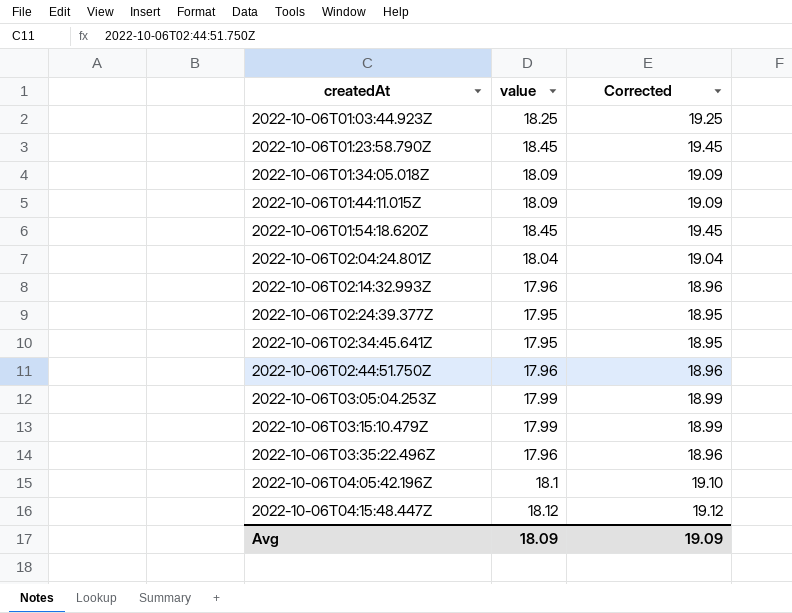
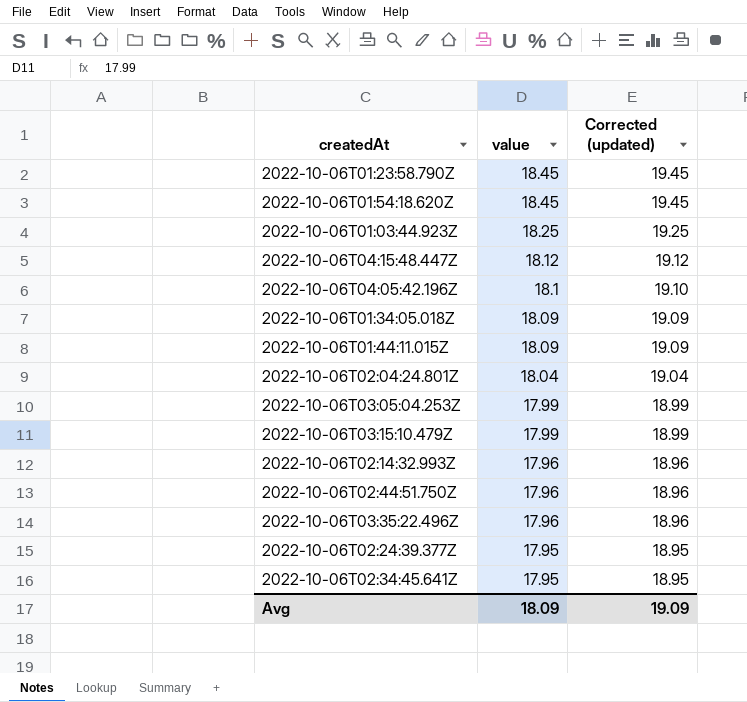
row order: createdAt ascending -> value descending
column name: Corrected -> Corrected (updated)

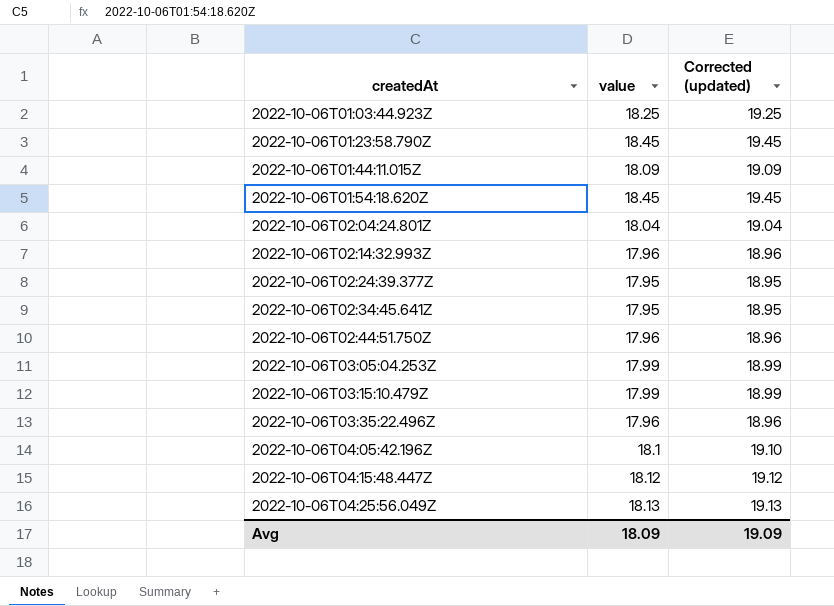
row order: value descending -> createdAt ascending
row 2022-10-06T01:34:05.018Z: 18.09 | 19.09 -> none
row 2022-10-06T04:25:56.049Z: none -> 18.13 | 19.13

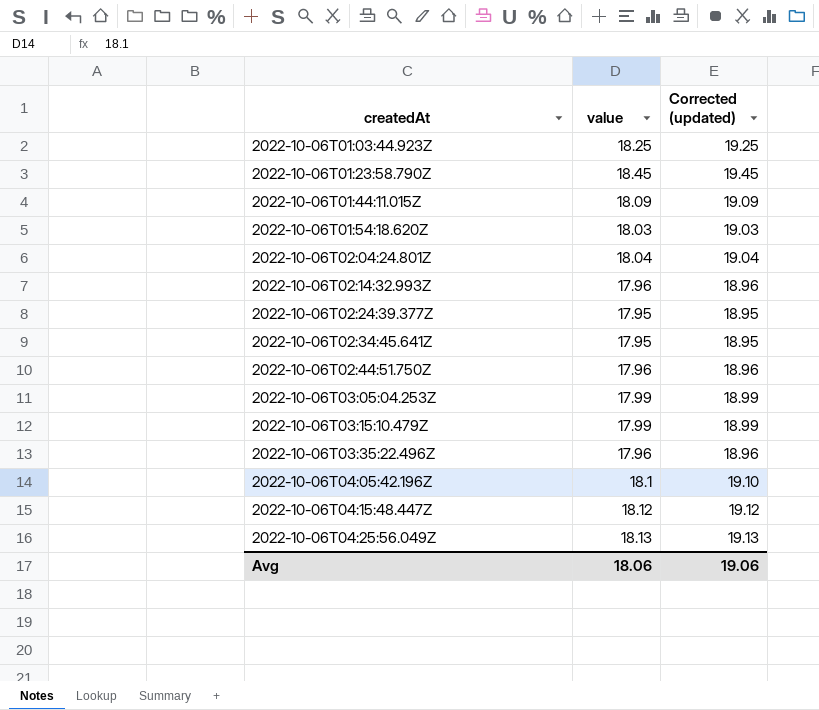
2022-10-06T01:54:18.620Z | value: 18.45 -> 18.03
2022-10-06T01:54:18.620Z | Corrected (updated): 19.45 -> 19.03
Avg | value: 18.09 -> 18.06
Avg | Corrected (updated): 19.09 -> 19.06

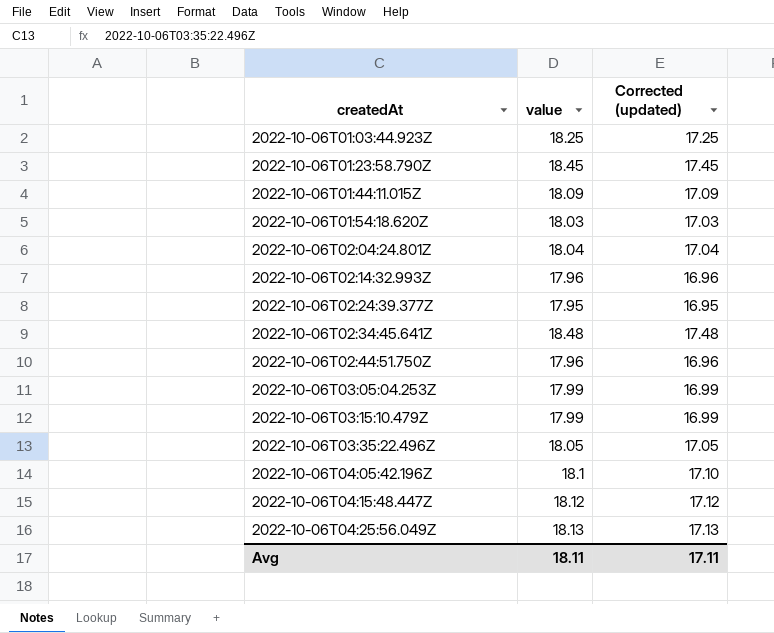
column Corrected (updated) | formula: [value] + 1 -> [value] - 1
2022-10-06T02:34:45.641Z | value: 17.95 -> 18.48
2022-10-06T03:35:22.496Z | value: 17.96 -> 18.05
Avg | value: 18.06 -> 18.11
Avg | Corrected (updated): 19.06 -> 17.11

